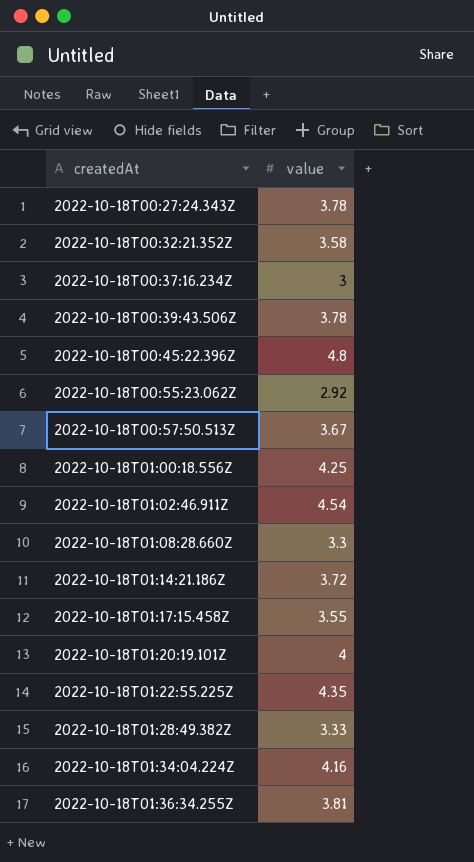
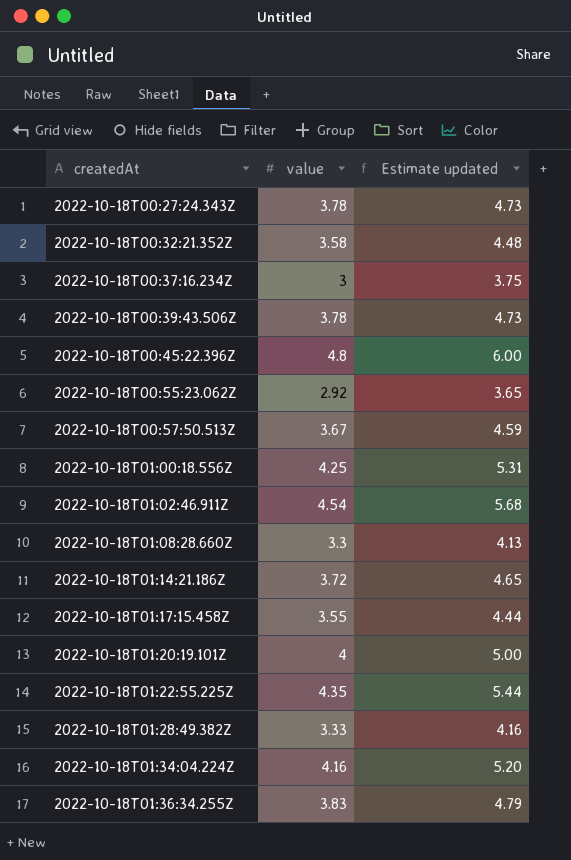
column Estimate updated | formula: none -> [value] * 1.25
2022-10-18T01:36:34.255Z | value: 3.81 -> 3.83

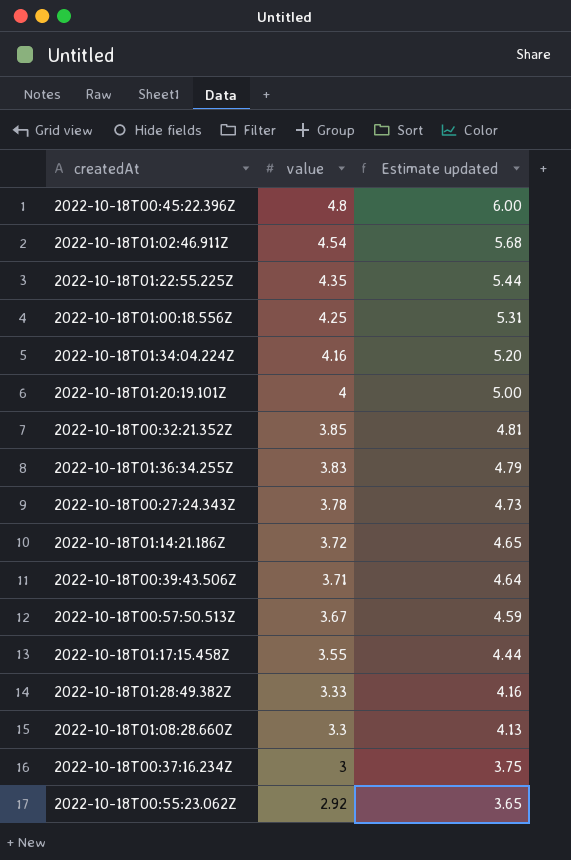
row order: createdAt ascending -> value descending
2022-10-18T00:32:21.352Z | value: 3.58 -> 3.85
2022-10-18T00:32:21.352Z | Estimate updated: 4.48 -> 4.81
2022-10-18T00:39:43.506Z | value: 3.78 -> 3.71
2022-10-18T00:39:43.506Z | Estimate updated: 4.73 -> 4.64

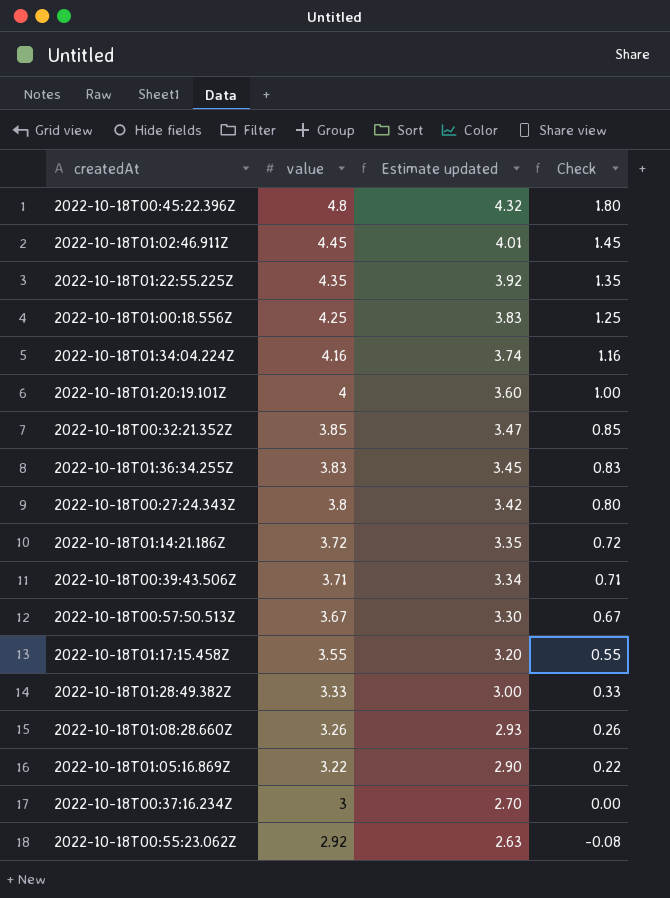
column Estimate updated | formula: [value] * 1.25 -> [value] * 0.9
column Check | formula: none -> [value] - 3
2022-10-18T01:02:46.911Z | value: 4.54 -> 4.45
2022-10-18T00:27:24.343Z | value: 3.78 -> 3.8
2022-10-18T01:08:28.660Z | value: 3.3 -> 3.26
row 2022-10-18T01:05:16.869Z: none -> 3.22 | 2.90 | 0.22

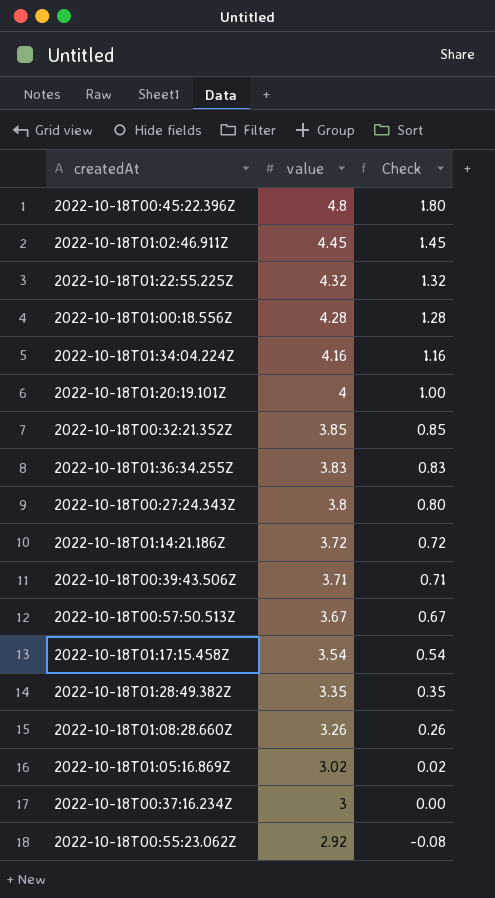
column Estimate updated | formula: [value] * 0.9 -> none
2022-10-18T01:22:55.225Z | value: 4.35 -> 4.32
2022-10-18T01:22:55.225Z | Check: 1.35 -> 1.32
2022-10-18T01:00:18.556Z | value: 4.25 -> 4.28
2022-10-18T01:00:18.556Z | Check: 1.25 -> 1.28
2022-10-18T01:17:15.458Z | value: 3.55 -> 3.54
2022-10-18T01:17:15.458Z | Check: 0.55 -> 0.54
2022-10-18T01:28:49.382Z | value: 3.33 -> 3.35
2022-10-18T01:28:49.382Z | Check: 0.33 -> 0.35
2022-10-18T01:05:16.869Z | value: 3.22 -> 3.02
2022-10-18T01:05:16.869Z | Check: 0.22 -> 0.02

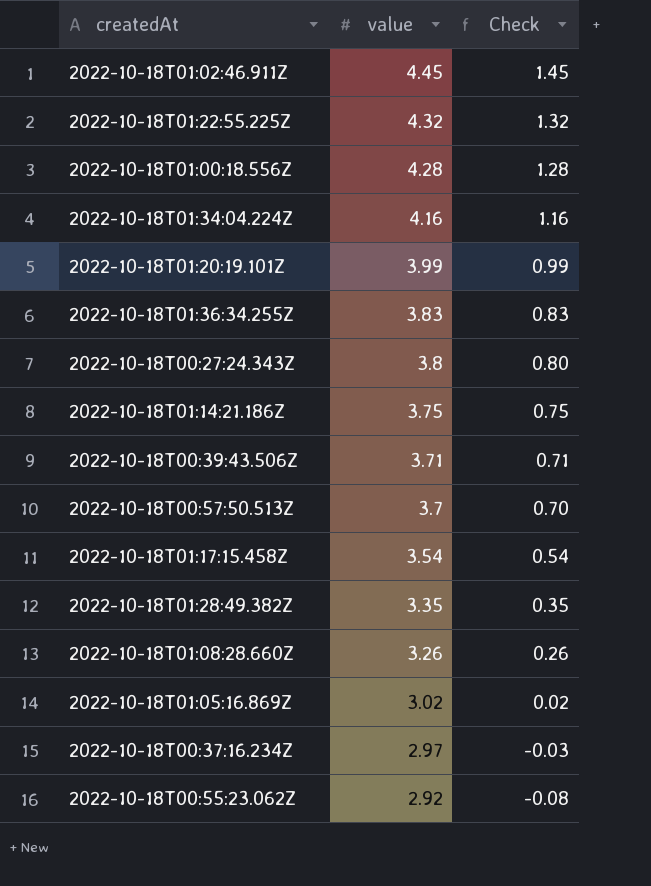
row 2022-10-18T00:45:22.396Z: 4.8 | 1.80 -> none
row 2022-10-18T00:32:21.352Z: 3.85 | 0.85 -> none
2022-10-18T01:20:19.101Z | value: 4 -> 3.99
2022-10-18T01:20:19.101Z | Check: 1.00 -> 0.99
2022-10-18T01:14:21.186Z | value: 3.72 -> 3.75
2022-10-18T01:14:21.186Z | Check: 0.72 -> 0.75
2022-10-18T00:57:50.513Z | value: 3.67 -> 3.7
2022-10-18T00:57:50.513Z | Check: 0.67 -> 0.70
2022-10-18T00:37:16.234Z | value: 3 -> 2.97
2022-10-18T00:37:16.234Z | Check: 0.00 -> -0.03

